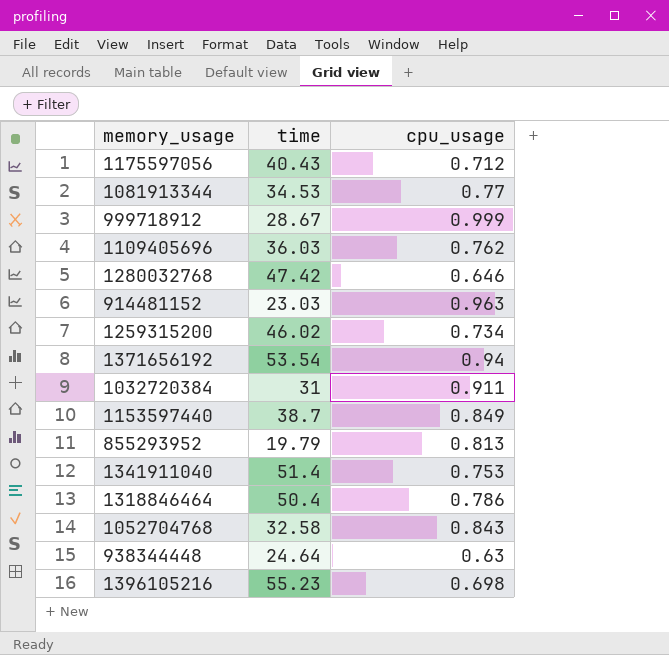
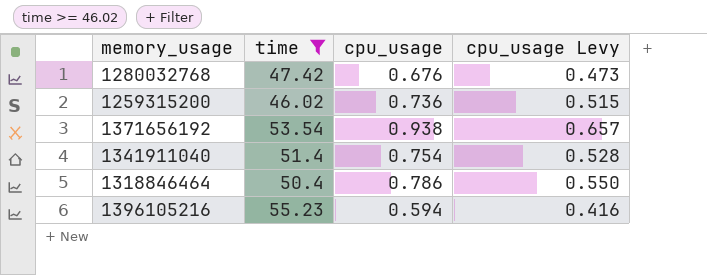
filter: none -> time >= 46.02
column cpu_usage Levy | formula: none -> [cpu_usage] * 0.7
1280032768 | cpu_usage: 0.646 -> 0.676
1259315200 | cpu_usage: 0.734 -> 0.736
1371656192 | cpu_usage: 0.94 -> 0.938
1341911040 | cpu_usage: 0.753 -> 0.754
1396105216 | cpu_usage: 0.698 -> 0.594

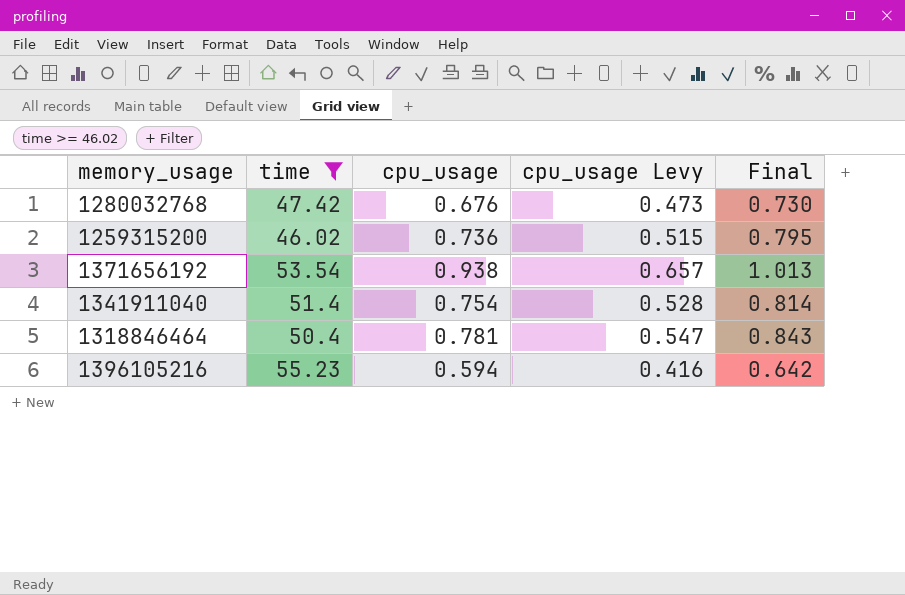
column Final | formula: none -> [cpu_usage] * 1.08
1318846464 | cpu_usage: 0.786 -> 0.781
1318846464 | cpu_usage Levy: 0.550 -> 0.547

